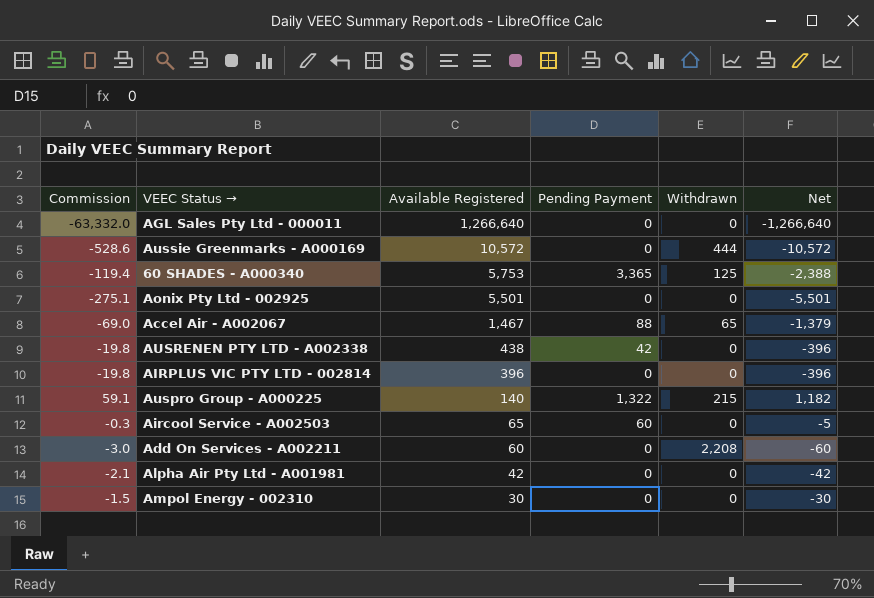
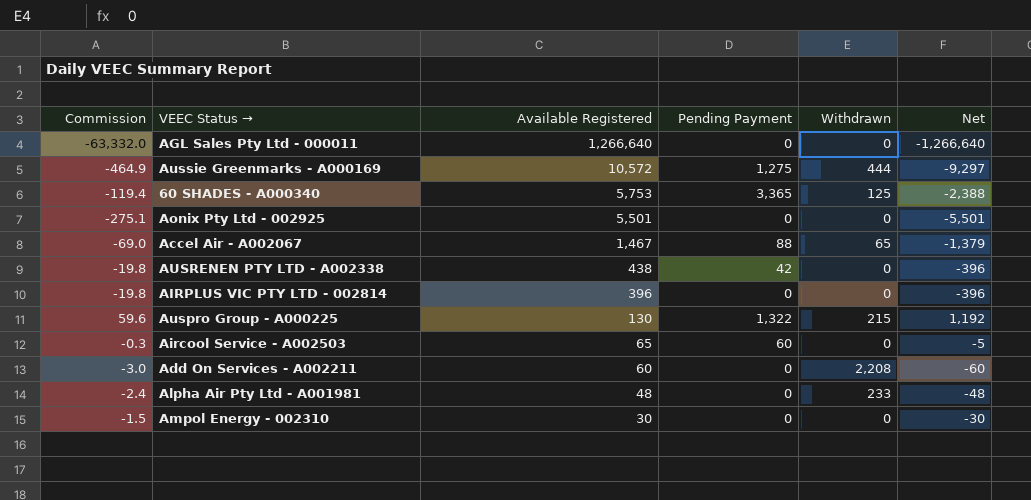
Aussie Greenmarks - A000169 | Commission: -528.6 -> -464.9
Aussie Greenmarks - A000169 | Pending Payment: 0 -> 1,275
Aussie Greenmarks - A000169 | Net: -10,572 -> -9,297
Auspro Group - A000225 | Commission: 59.1 -> 59.6
Auspro Group - A000225 | Available Registered: 140 -> 130
Auspro Group - A000225 | Net: 1,182 -> 1,192
Alpha Air Pty Ltd - A001981 | Commission: -2.1 -> -2.4
Alpha Air Pty Ltd - A001981 | Available Registered: 42 -> 48
Alpha Air Pty Ltd - A001981 | Withdrawn: 0 -> 233
Alpha Air Pty Ltd - A001981 | Net: -42 -> -48

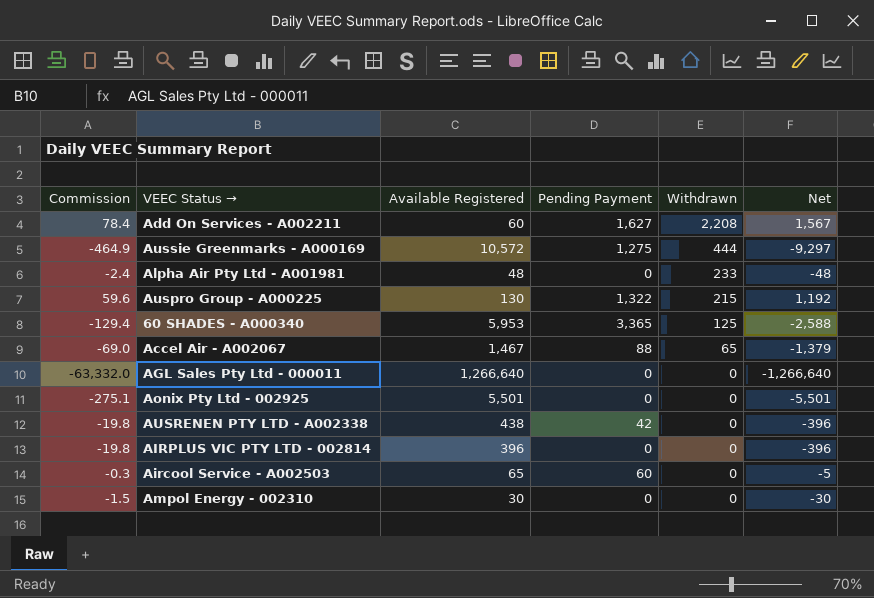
row order: Available Registered descending -> Withdrawn descending
Add On Services - A002211 | Commission: -3.0 -> 78.4
Add On Services - A002211 | Pending Payment: 0 -> 1,627
Add On Services - A002211 | Net: -60 -> 1,567
60 SHADES - A000340 | Commission: -119.4 -> -129.4
60 SHADES - A000340 | Available Registered: 5,753 -> 5,953
60 SHADES - A000340 | Net: -2,388 -> -2,588

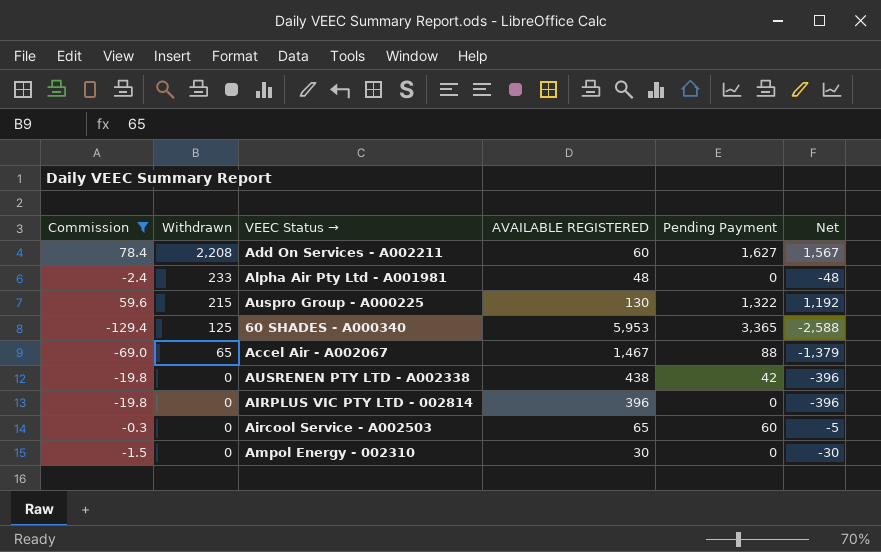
filter: none -> Commission >= -129.4
column Withdrawn | position: 5 -> 2
column name: Available Registered -> AVAILABLE REGISTERED

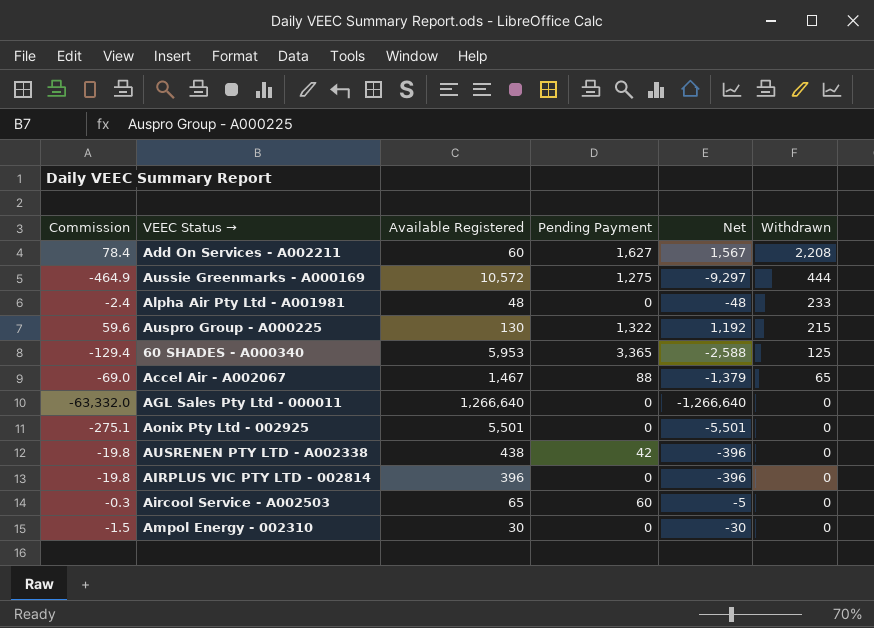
filter: Commission >= -129.4 -> none
column name: AVAILABLE REGISTERED -> Available Registered
column Withdrawn | position: 2 -> 6

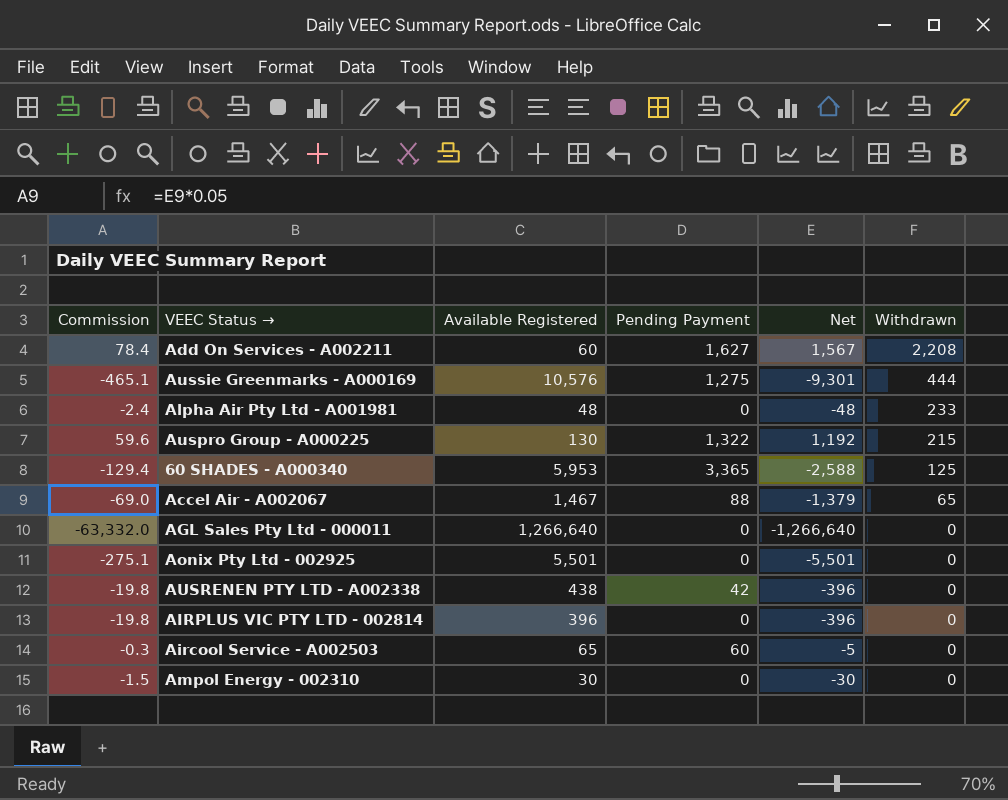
Aussie Greenmarks - A000169 | Commission: -464.9 -> -465.1
Aussie Greenmarks - A000169 | Available Registered: 10,572 -> 10,576
Aussie Greenmarks - A000169 | Net: -9,297 -> -9,301

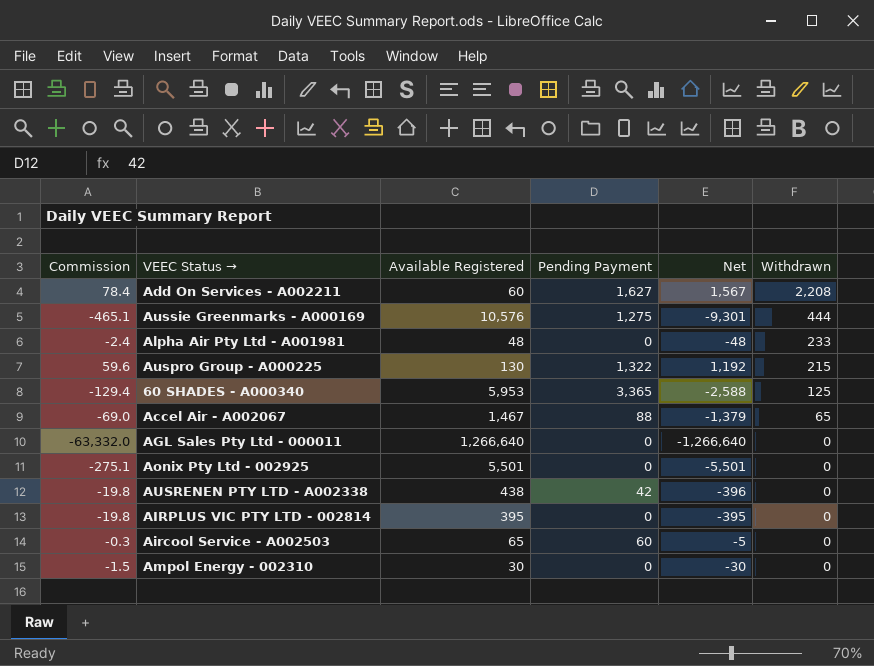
AIRPLUS VIC PTY LTD - 002814 | Available Registered: 396 -> 395
AIRPLUS VIC PTY LTD - 002814 | Net: -396 -> -395

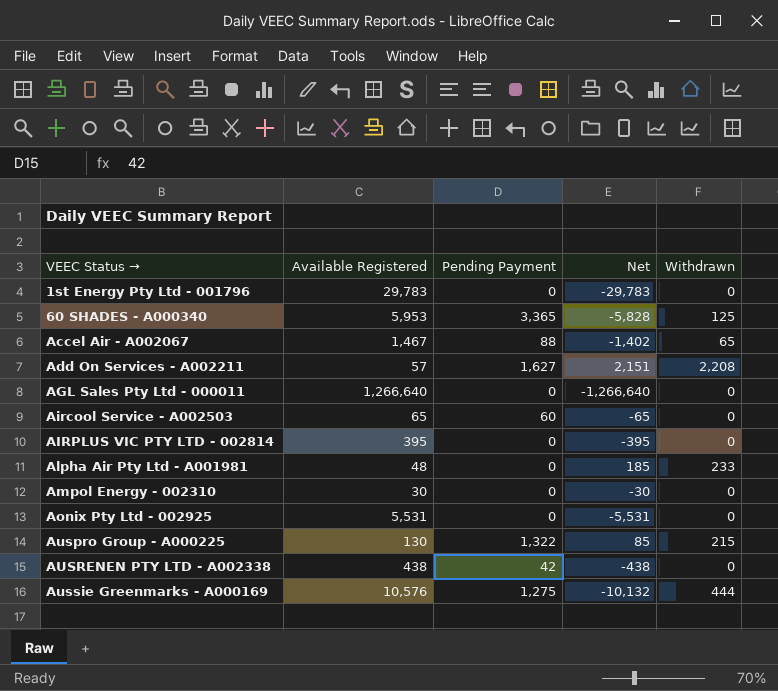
row order: Withdrawn descending -> VEEC Status → ascending
column Commission | formula: [Net] * 0.05 -> none
column Net | formula: [Pending Payment] - [Available Registered] -> [Withdrawn] - [Available Registered]
row 1st Energy Pty Ltd - 001796: none -> 29,783 | 0 | -29,783 | 0
Add On Services - A002211 | Available Registered: 60 -> 57
Aonix Pty Ltd - 002925 | Available Registered: 5,501 -> 5,531

